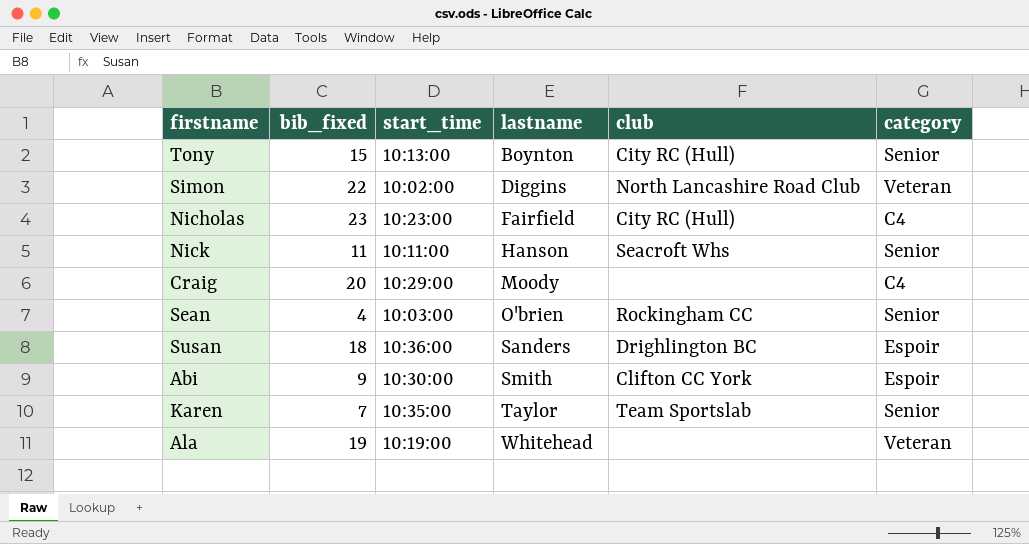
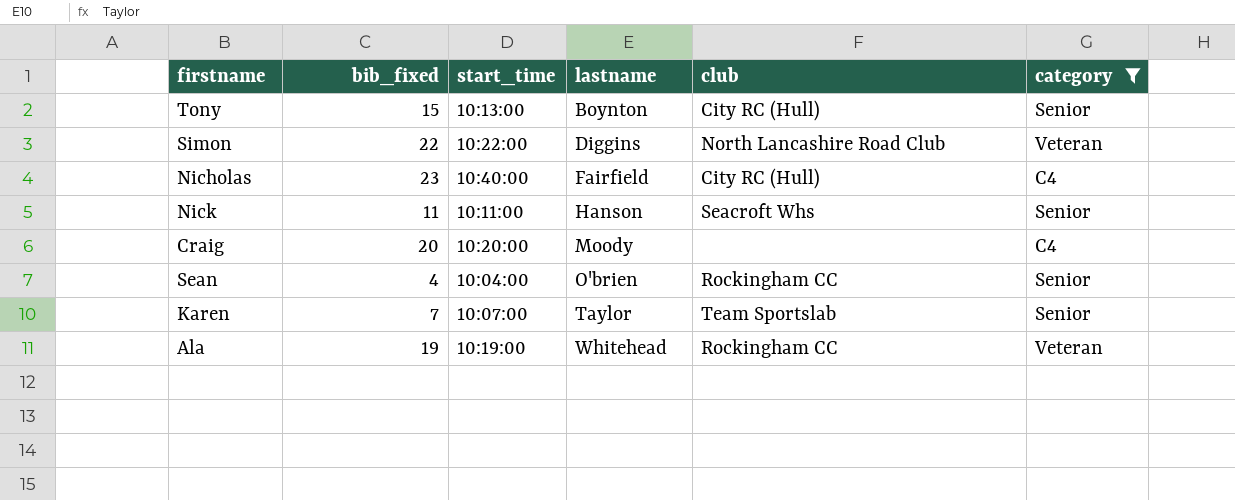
filter: none -> category != Espoir
Simon | start_time: 10:02:00 -> 10:22:00
Nicholas | start_time: 10:23:00 -> 10:40:00
Craig | start_time: 10:29:00 -> 10:20:00
Sean | start_time: 10:03:00 -> 10:04:00
Karen | start_time: 10:35:00 -> 10:07:00
Ala | club: none -> Rockingham CC

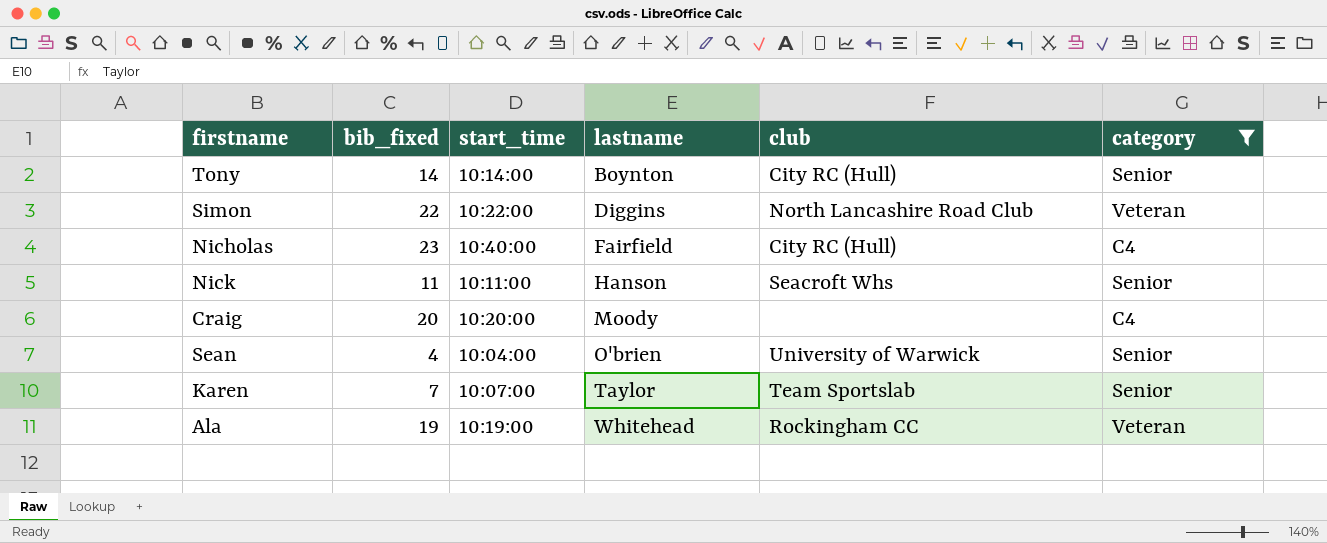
Tony | bib_fixed: 15 -> 14
Tony | start_time: 10:13:00 -> 10:14:00
Sean | club: Rockingham CC -> University of Warwick

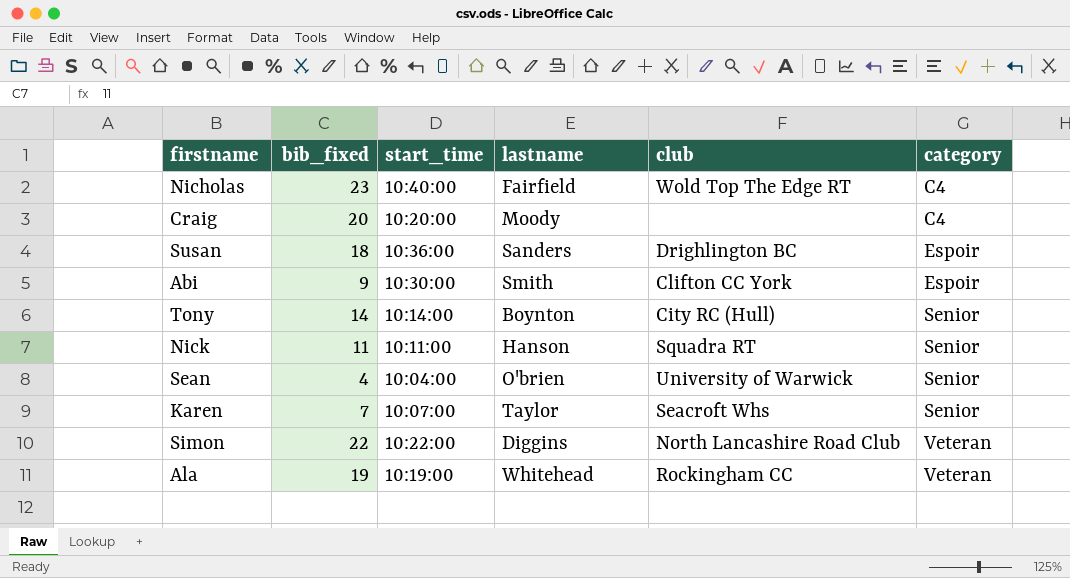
filter: category != Espoir -> none
row order: lastname ascending -> category ascending
Nicholas | club: City RC (Hull) -> Wold Top The Edge RT
Nick | club: Seacroft Whs -> Squadra RT
Karen | club: Team Sportslab -> Seacroft Whs

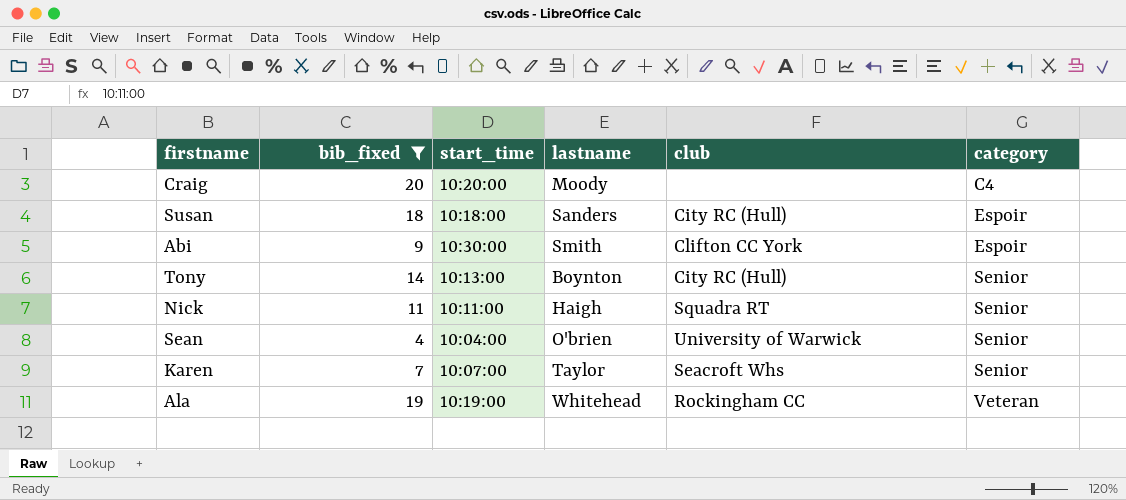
filter: none -> bib_fixed <= 20
Susan | start_time: 10:36:00 -> 10:18:00
Susan | club: Drighlington BC -> City RC (Hull)
Tony | start_time: 10:14:00 -> 10:13:00
Nick | lastname: Hanson -> Haigh

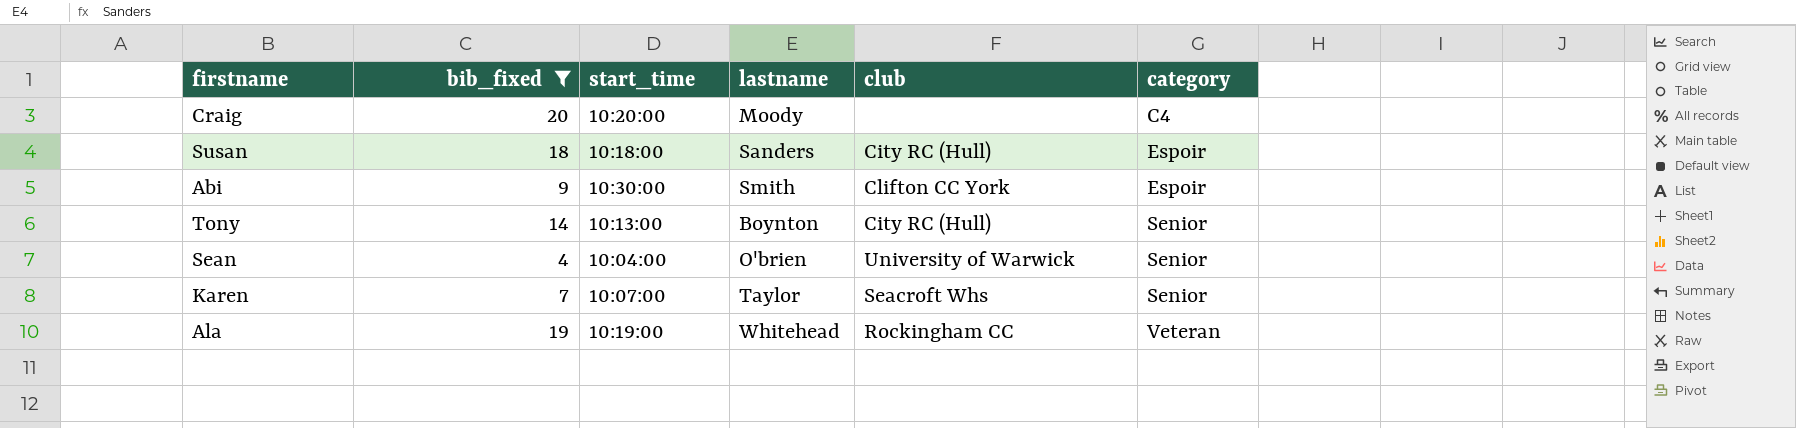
row Nick: 11 | 10:11:00 | Haigh | Squadra RT | Senior -> none

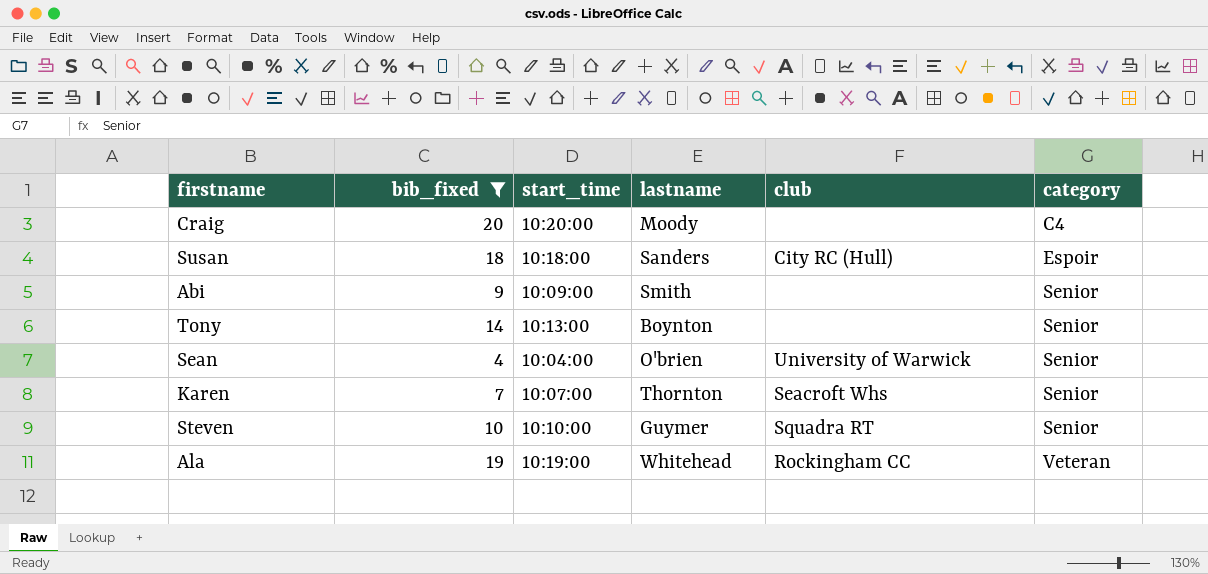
Abi | start_time: 10:30:00 -> 10:09:00
Abi | club: Clifton CC York -> none
Abi | category: Espoir -> Senior
Tony | club: City RC (Hull) -> none
Karen | lastname: Taylor -> Thornton
row Steven: none -> 10 | 10:10:00 | Guymer | Squadra RT | Senior

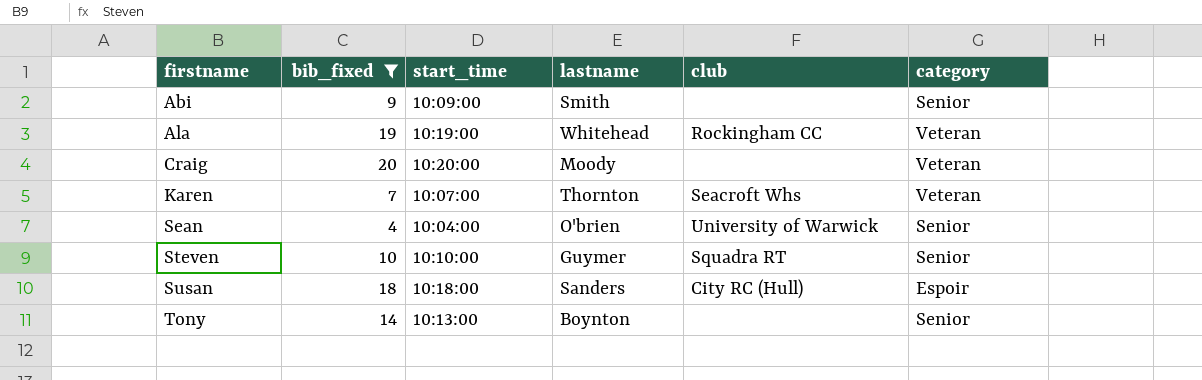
row order: category ascending -> firstname ascending
Craig | category: C4 -> Veteran
Karen | category: Senior -> Veteran

